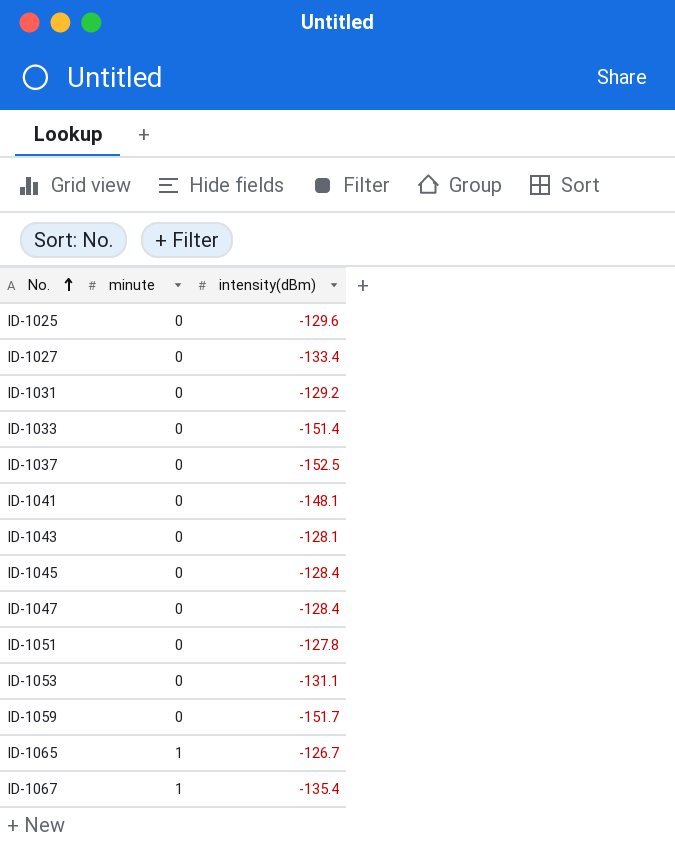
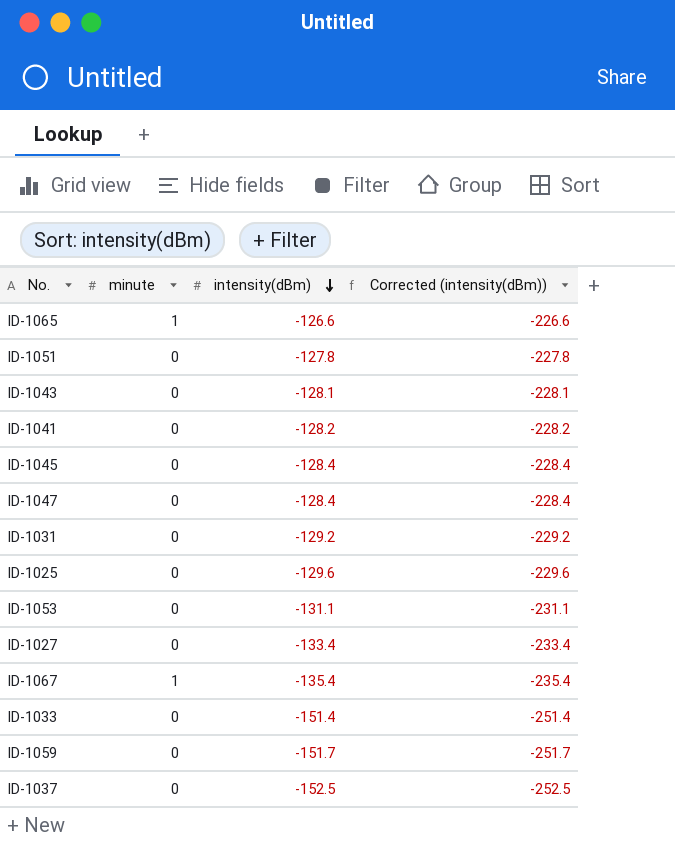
row order: No. ascending -> intensity(dBm) descending
column Corrected (intensity(dBm)) | formula: none -> [intensity(dBm)] - 100
ID-1065 | intensity(dBm): -126.7 -> -126.6
ID-1041 | intensity(dBm): -148.1 -> -128.2

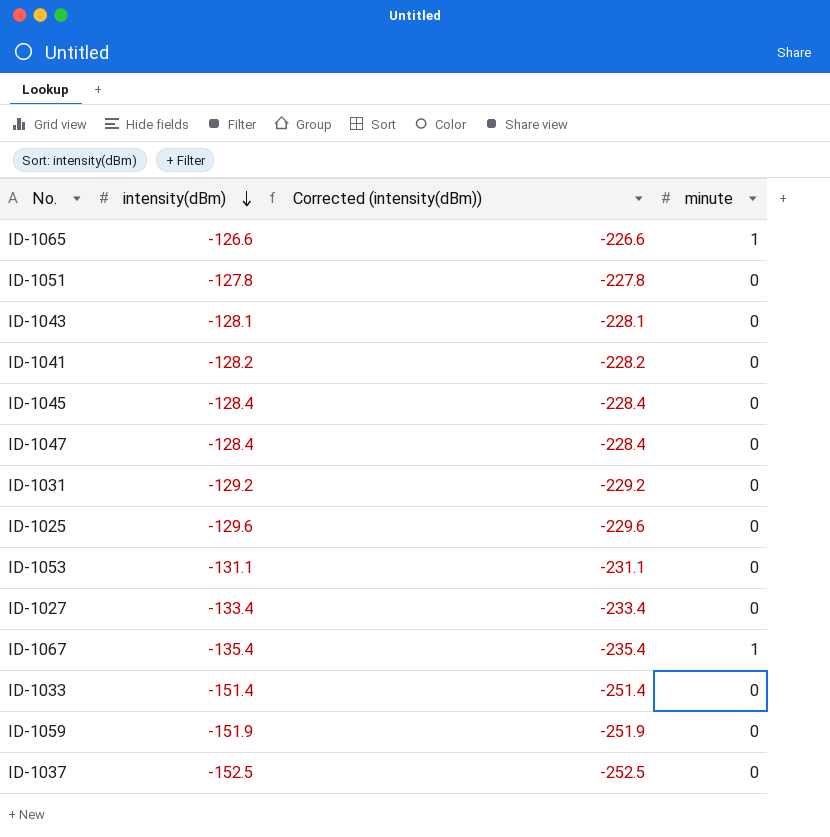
column minute | position: 2 -> 4
ID-1059 | intensity(dBm): -151.7 -> -151.9
ID-1059 | Corrected (intensity(dBm)): -251.7 -> -251.9

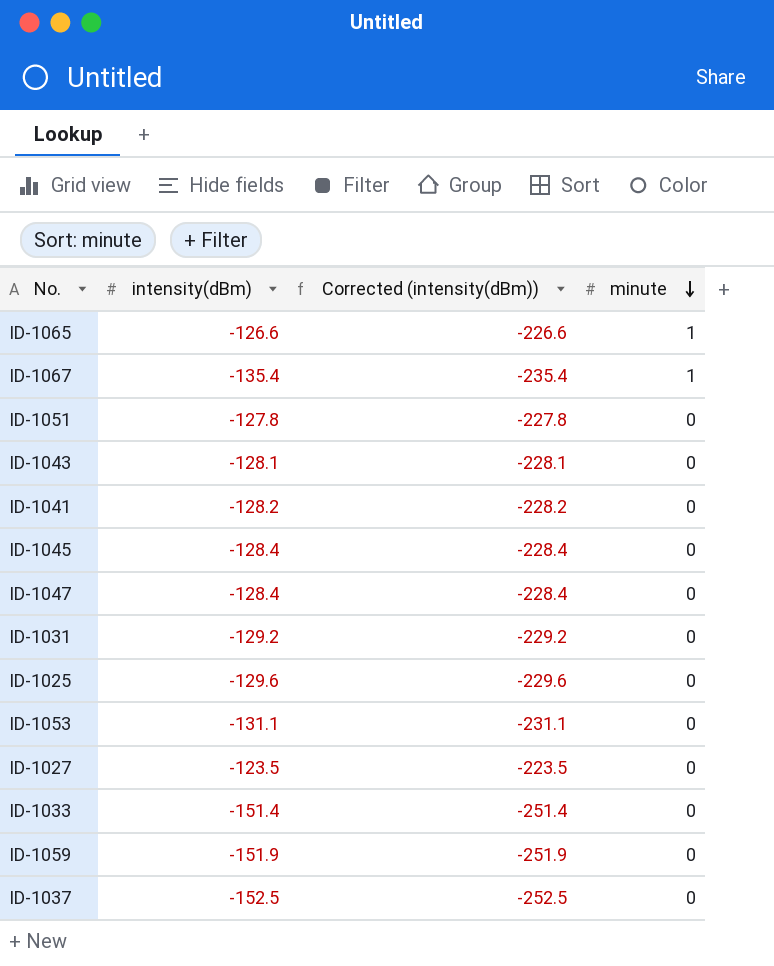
row order: intensity(dBm) descending -> minute descending
ID-1027 | intensity(dBm): -133.4 -> -123.5
ID-1027 | Corrected (intensity(dBm)): -233.4 -> -223.5

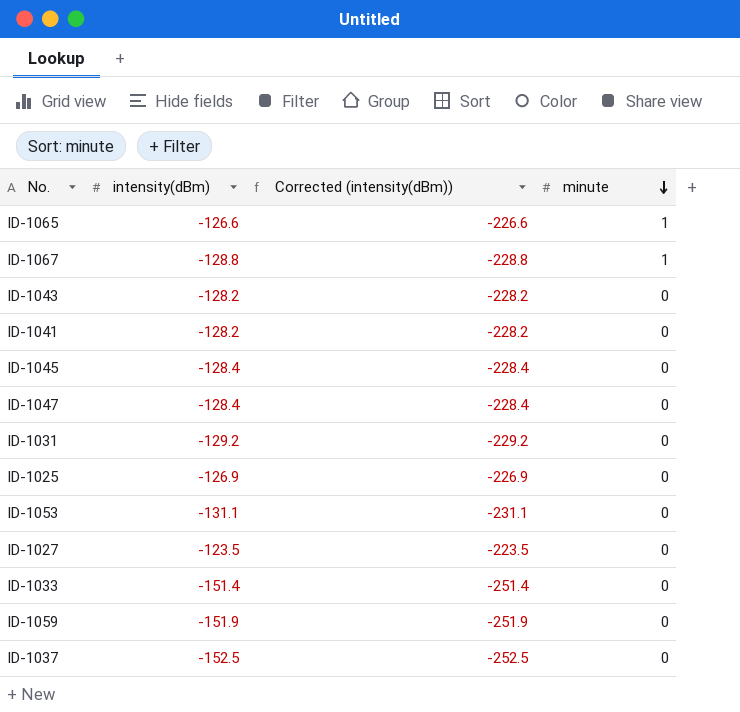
row ID-1051: -127.8 | -227.8 | 0 -> none
ID-1067 | intensity(dBm): -135.4 -> -128.8
ID-1067 | Corrected (intensity(dBm)): -235.4 -> -228.8
ID-1043 | intensity(dBm): -128.1 -> -128.2
ID-1043 | Corrected (intensity(dBm)): -228.1 -> -228.2
ID-1025 | intensity(dBm): -129.6 -> -126.9
ID-1025 | Corrected (intensity(dBm)): -229.6 -> -226.9

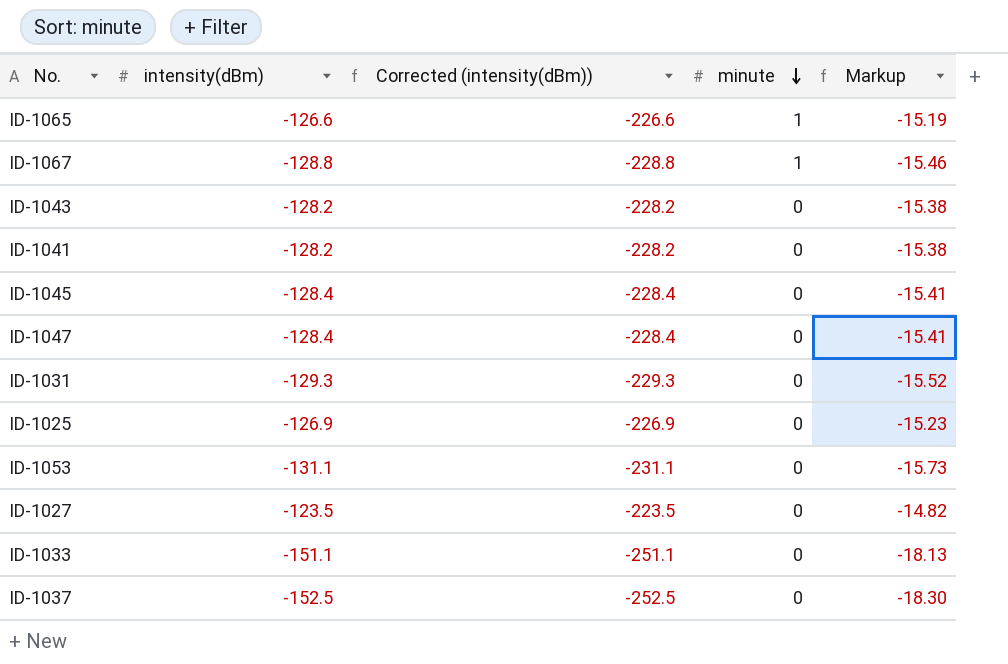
column Markup | formula: none -> [intensity(dBm)] * 0.12
row ID-1059: -151.9 | -251.9 | 0 -> none
ID-1031 | intensity(dBm): -129.2 -> -129.3
ID-1031 | Corrected (intensity(dBm)): -229.2 -> -229.3
ID-1033 | intensity(dBm): -151.4 -> -151.1
ID-1033 | Corrected (intensity(dBm)): -251.4 -> -251.1

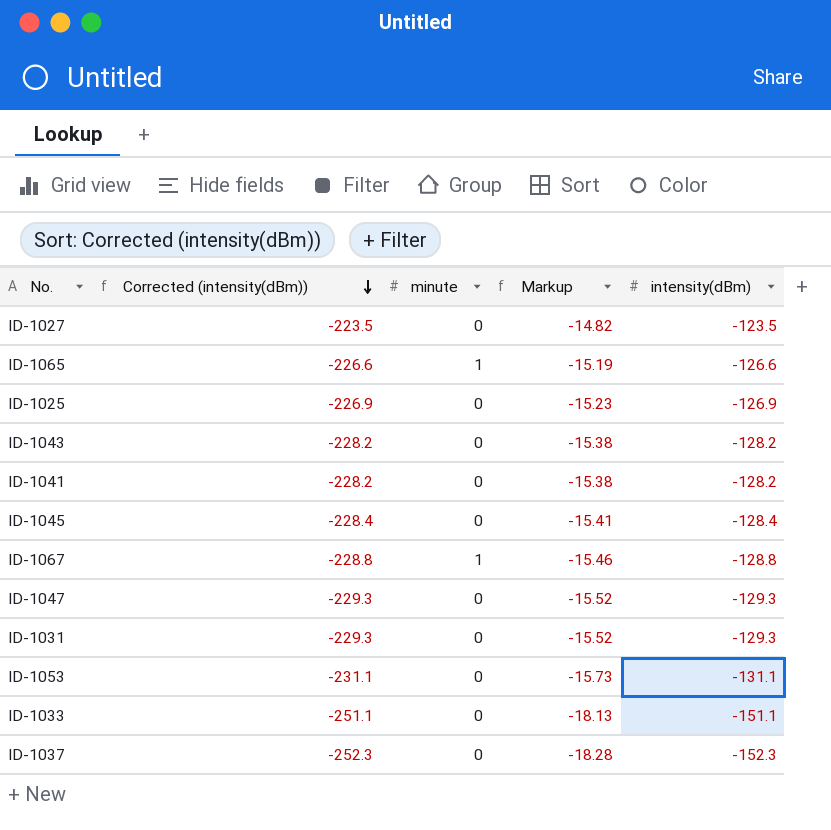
row order: minute descending -> Corrected (intensity(dBm)) descending
column intensity(dBm) | position: 2 -> 5
ID-1047 | Corrected (intensity(dBm)): -228.4 -> -229.3
ID-1047 | Markup: -15.41 -> -15.52
ID-1047 | intensity(dBm): -128.4 -> -129.3
ID-1037 | Corrected (intensity(dBm)): -252.5 -> -252.3
ID-1037 | Markup: -18.30 -> -18.28
ID-1037 | intensity(dBm): -152.5 -> -152.3

